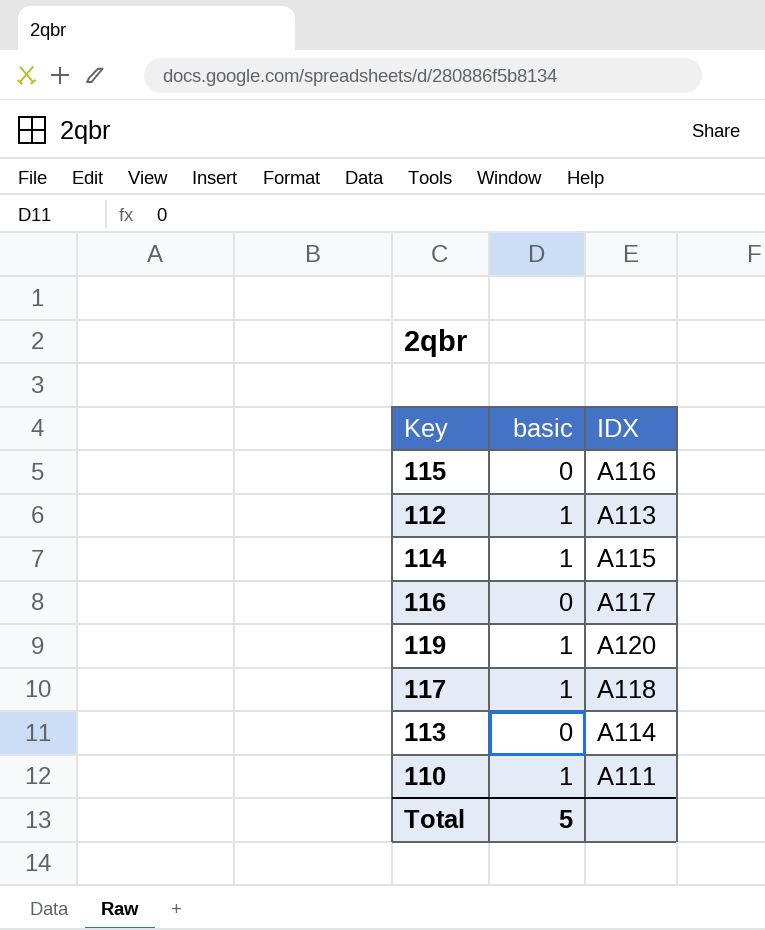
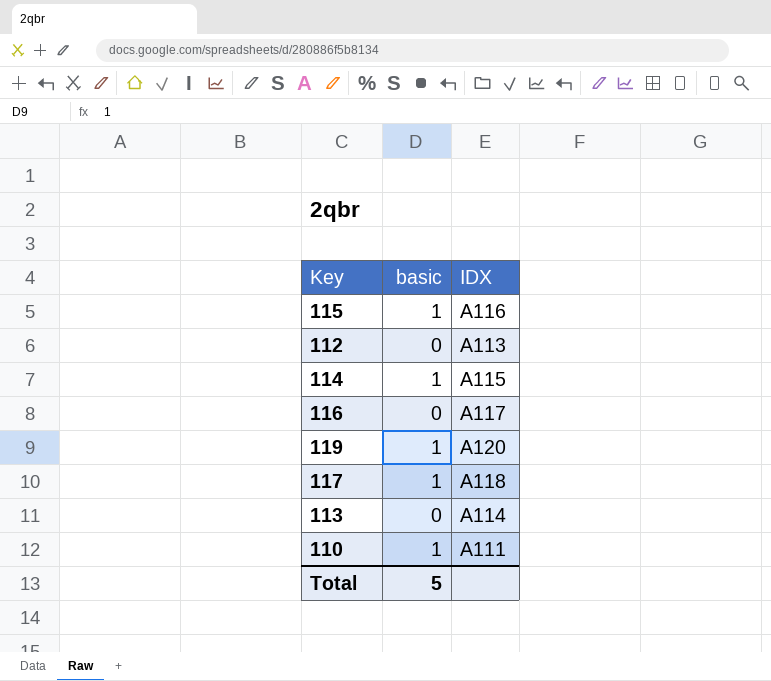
115 | basic: 0 -> 1
112 | basic: 1 -> 0

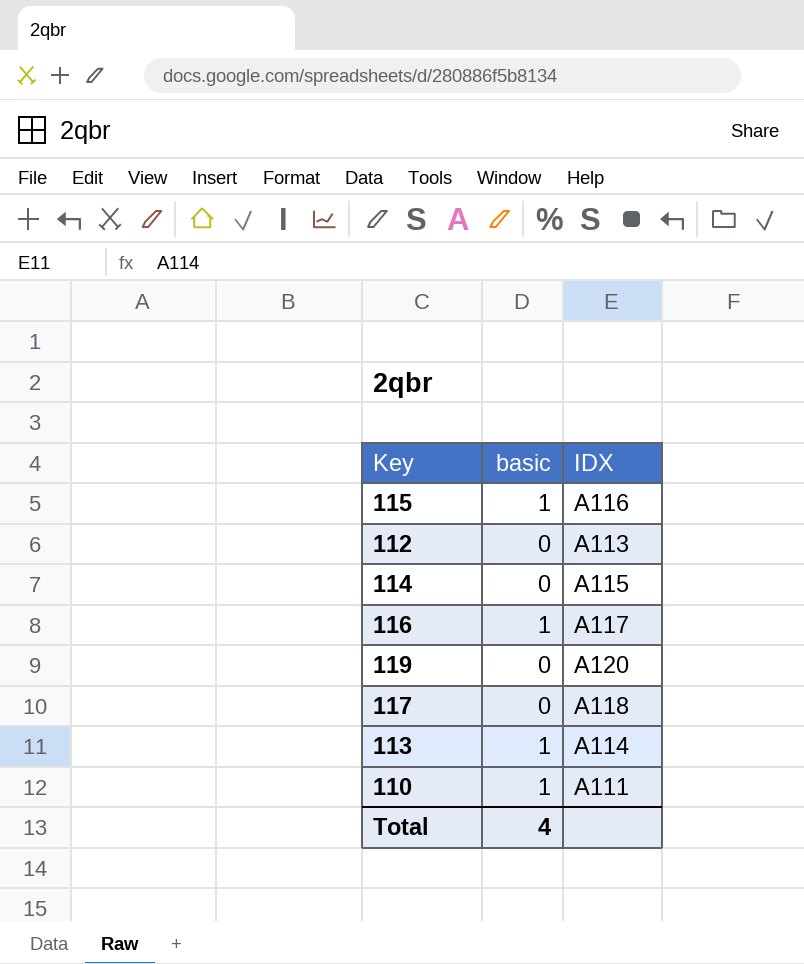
114 | basic: 1 -> 0
116 | basic: 0 -> 1
119 | basic: 1 -> 0
117 | basic: 1 -> 0
113 | basic: 0 -> 1
Total | basic: 5 -> 4

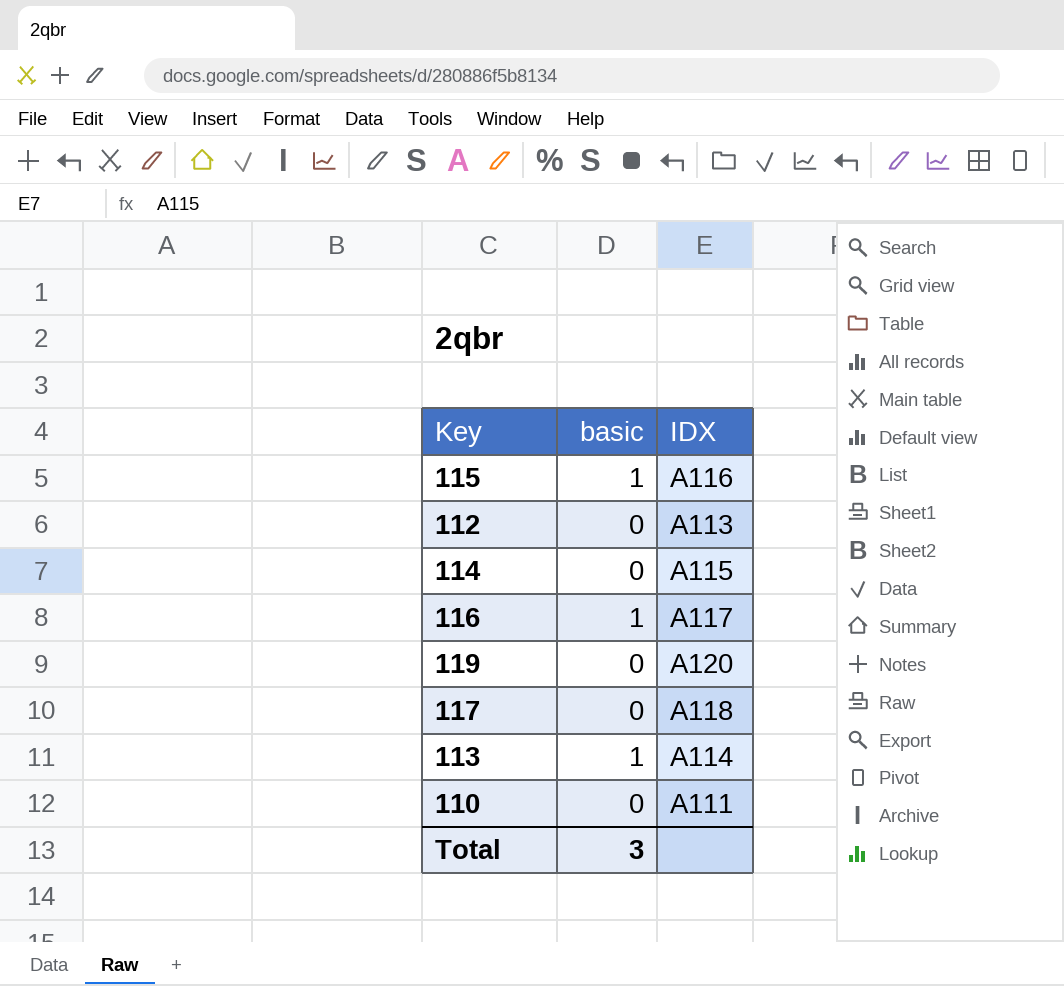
110 | basic: 1 -> 0
Total | basic: 4 -> 3

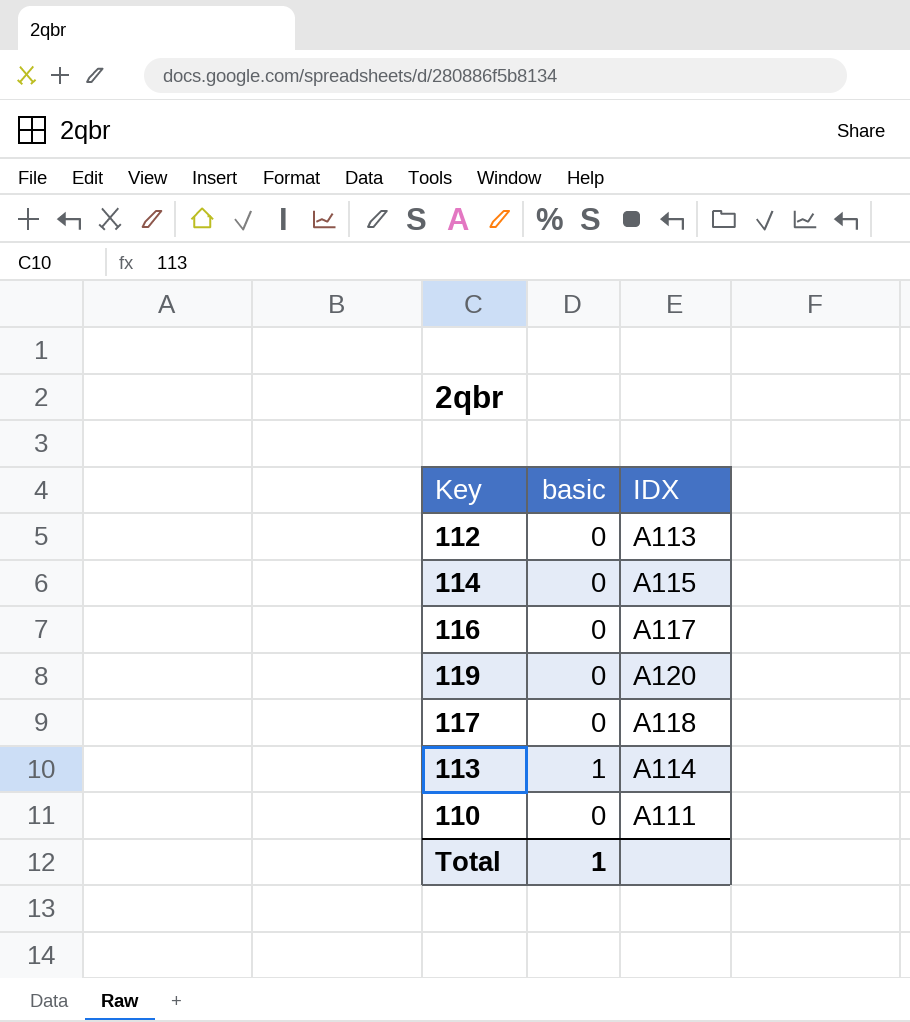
row 115: 1 | A116 -> none
116 | basic: 1 -> 0
Total | basic: 3 -> 1

